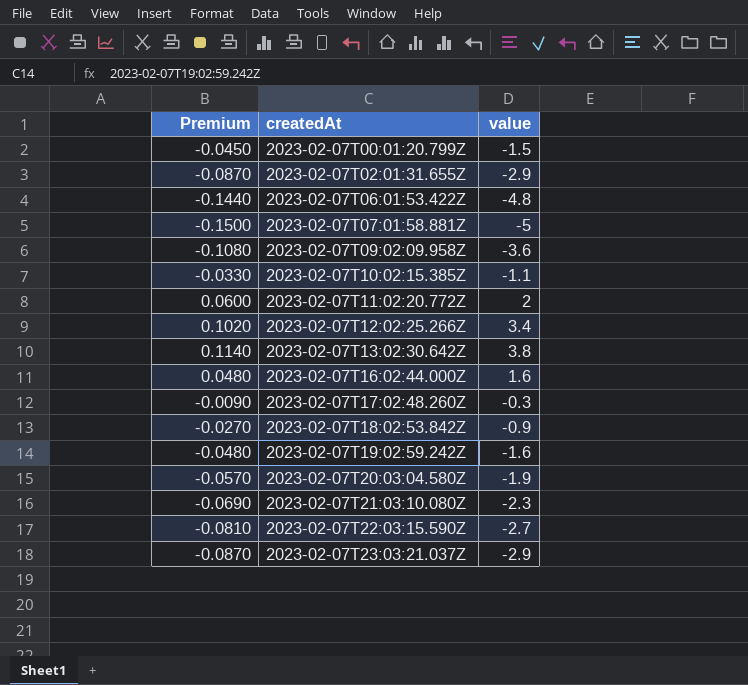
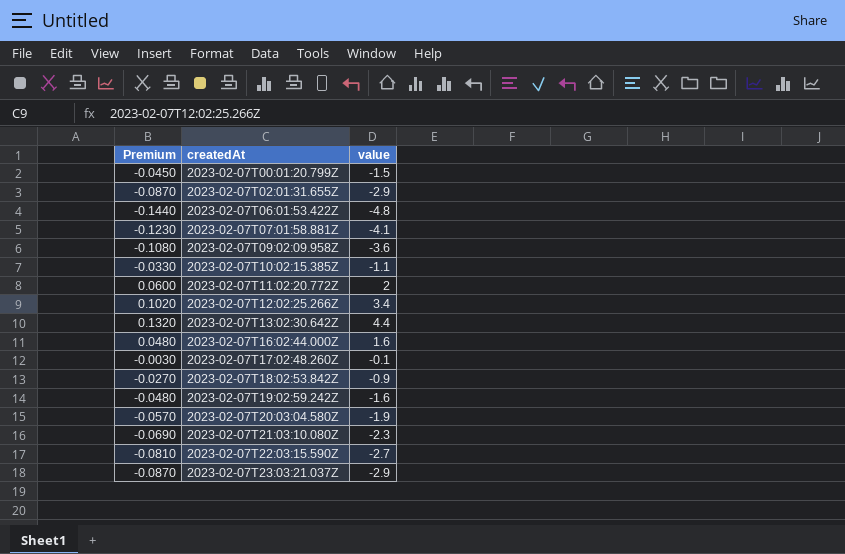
2023-02-07T07:01:58.881Z | Premium: -0.1500 -> -0.1230
2023-02-07T07:01:58.881Z | value: -5 -> -4.1
2023-02-07T13:02:30.642Z | Premium: 0.1140 -> 0.1320
2023-02-07T13:02:30.642Z | value: 3.8 -> 4.4
2023-02-07T17:02:48.260Z | Premium: -0.0090 -> -0.0030
2023-02-07T17:02:48.260Z | value: -0.3 -> -0.1

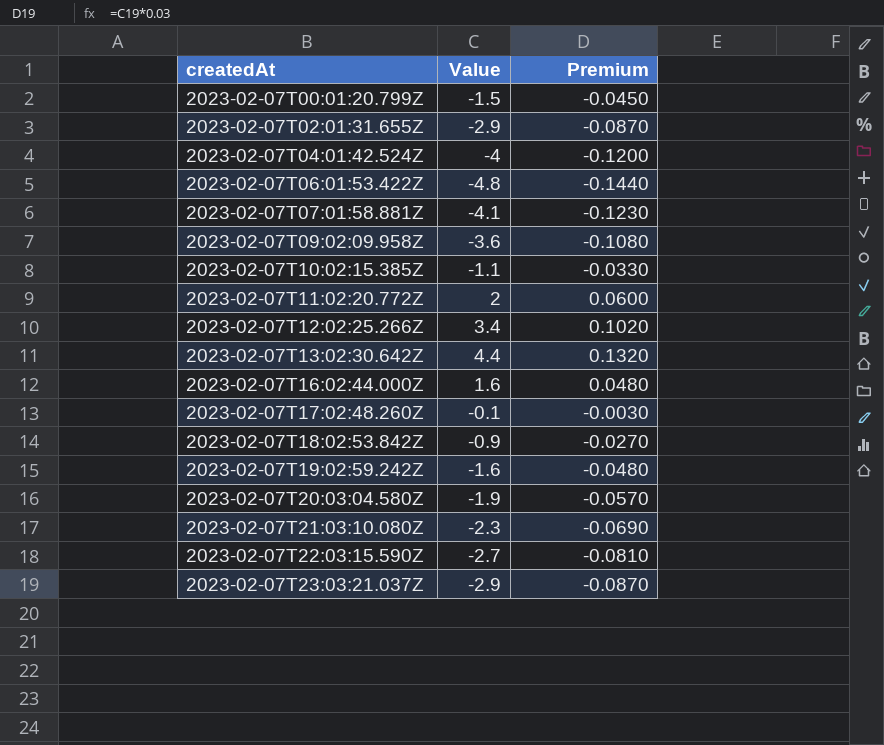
column name: value -> Value
column Premium | position: 1 -> 3
row 2023-02-07T04:01:42.524Z: none -> -4 | -0.1200

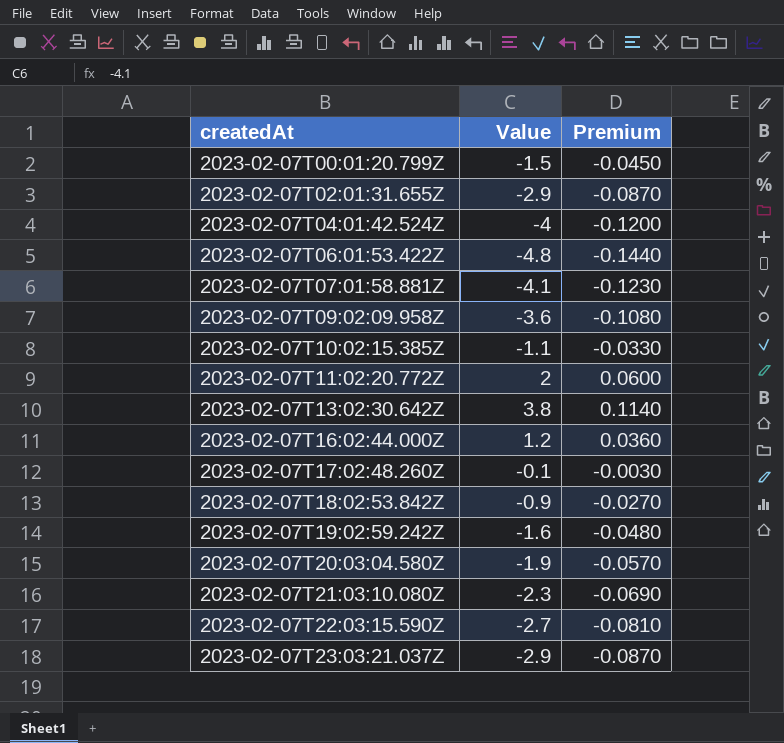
row 2023-02-07T12:02:25.266Z: 3.4 | 0.1020 -> none
2023-02-07T13:02:30.642Z | Value: 4.4 -> 3.8
2023-02-07T13:02:30.642Z | Premium: 0.1320 -> 0.1140
2023-02-07T16:02:44.000Z | Value: 1.6 -> 1.2
2023-02-07T16:02:44.000Z | Premium: 0.0480 -> 0.0360

